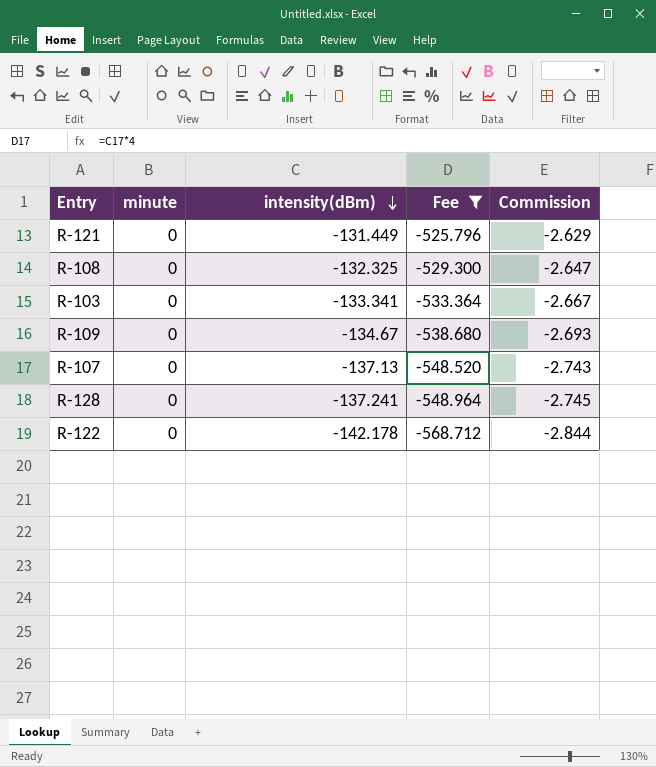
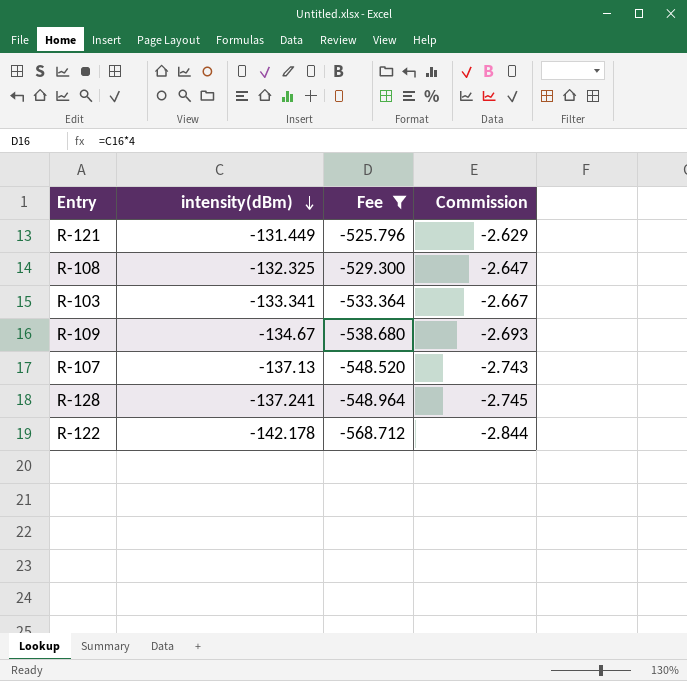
column minute | position: 2 -> none

